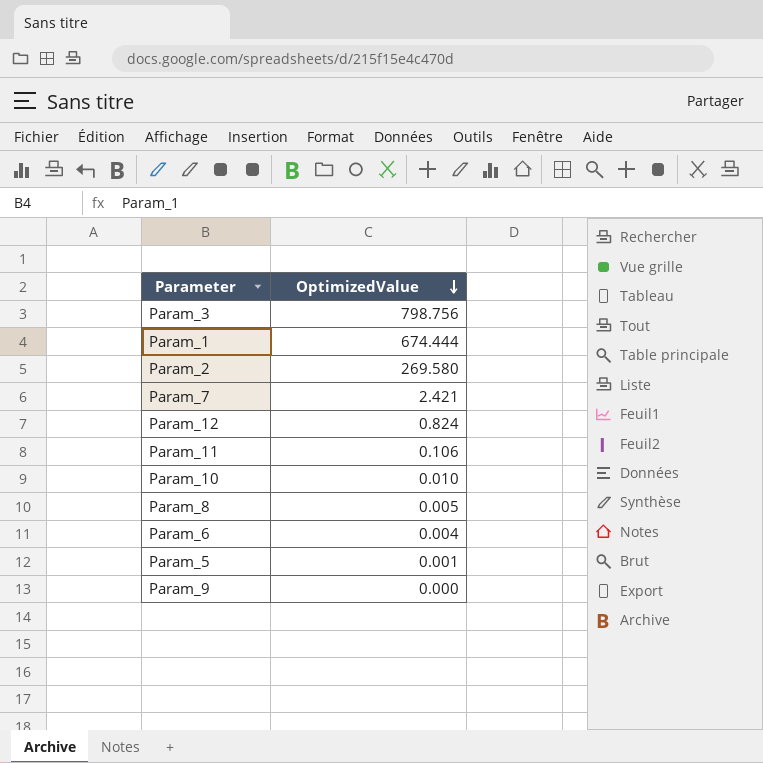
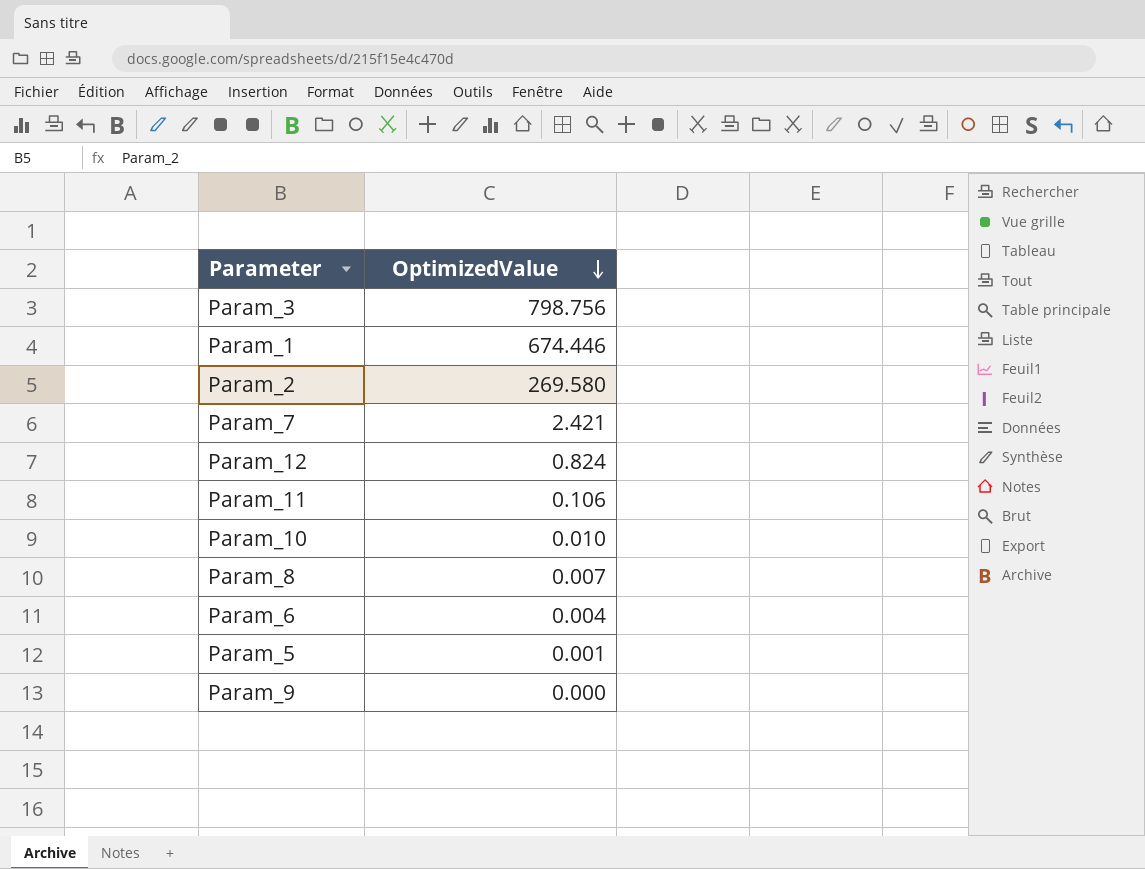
Param_1 | OptimizedValue: 674.444 -> 674.446
Param_8 | OptimizedValue: 0.005 -> 0.007

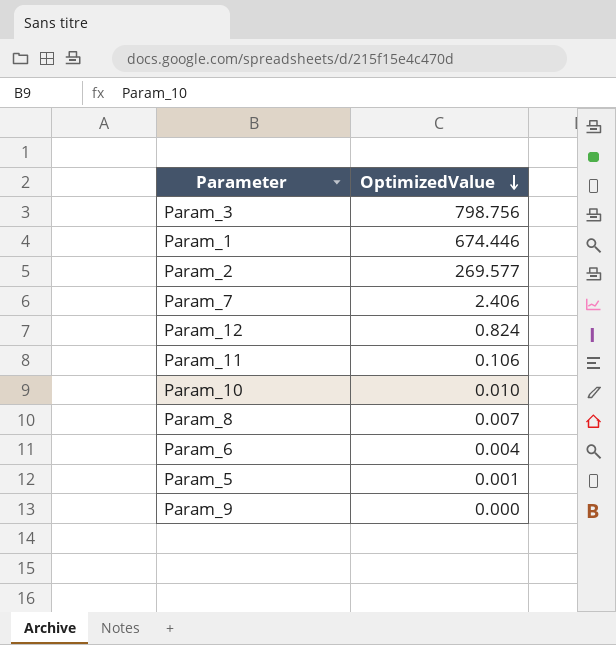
Param_2 | OptimizedValue: 269.580 -> 269.577
Param_7 | OptimizedValue: 2.421 -> 2.406

